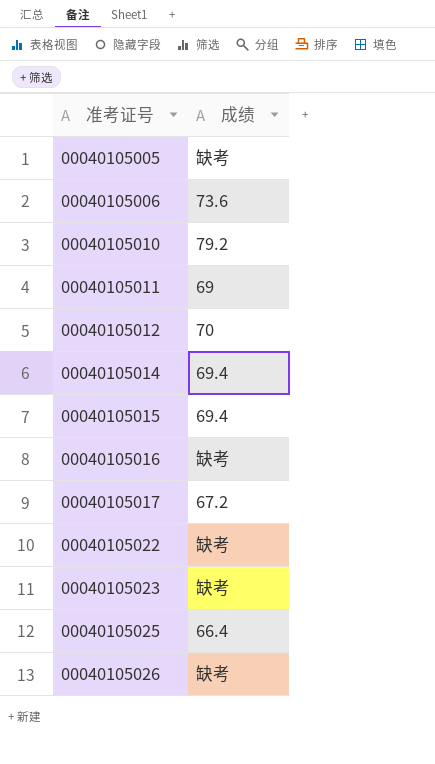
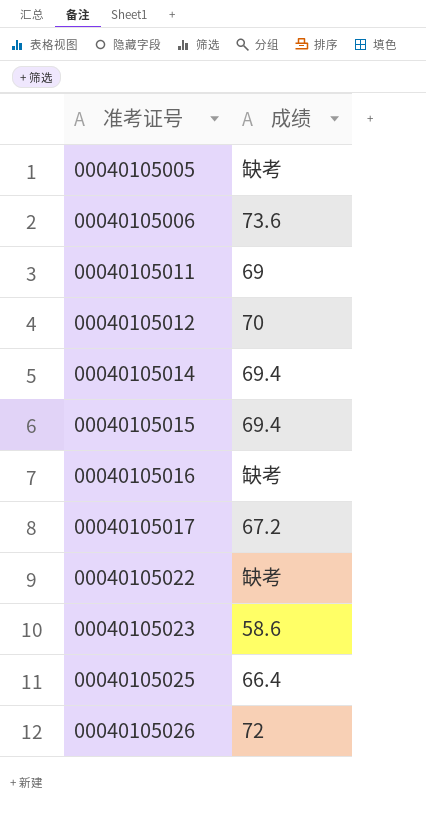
row 00040105010: 79.2 -> none
00040105023 | 成绩: 缺考 -> 58.6
00040105026 | 成绩: 缺考 -> 72

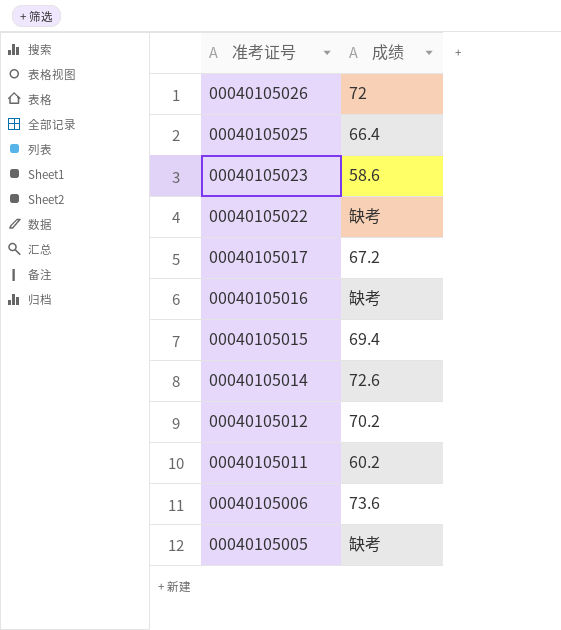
row order: 准考证号 ascending -> 准考证号 descending
00040105014 | 成绩: 69.4 -> 72.6
00040105012 | 成绩: 70 -> 70.2
00040105011 | 成绩: 69 -> 60.2

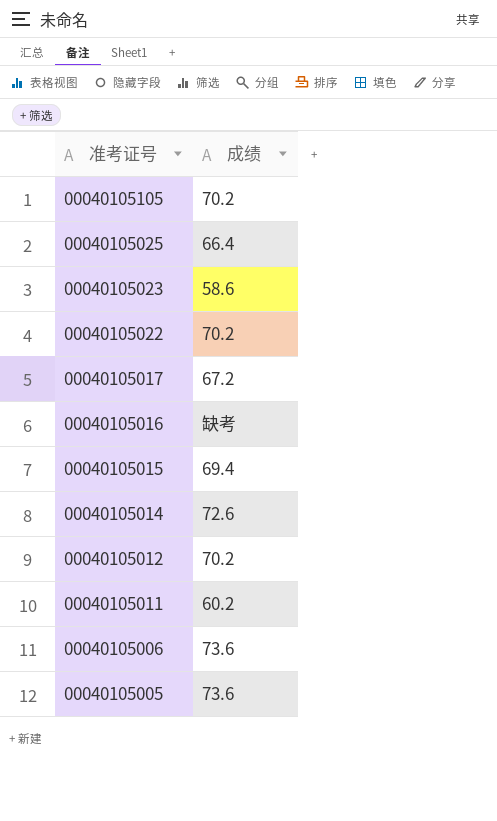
row 00040105026: 72 -> none
row 00040105105: none -> 70.2
00040105022 | 成绩: 缺考 -> 70.2
00040105005 | 成绩: 缺考 -> 73.6

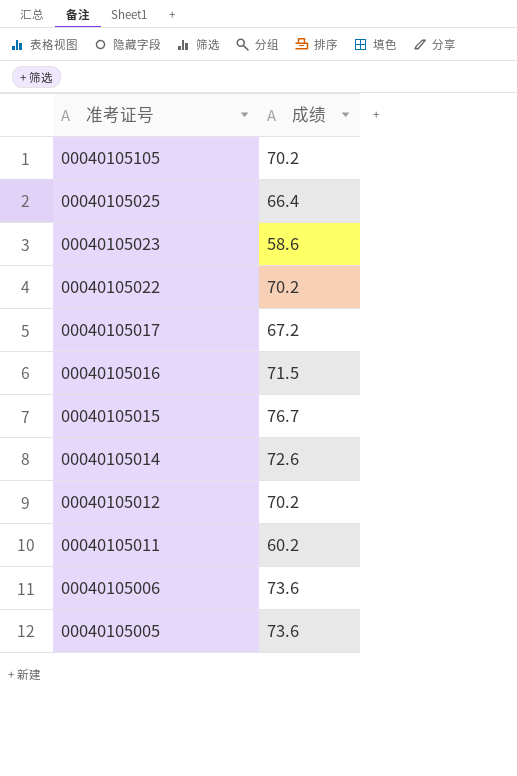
00040105016 | 成绩: 缺考 -> 71.5
00040105015 | 成绩: 69.4 -> 76.7

